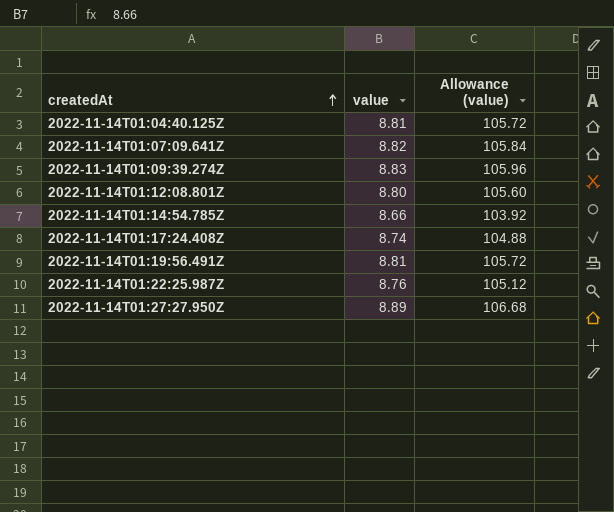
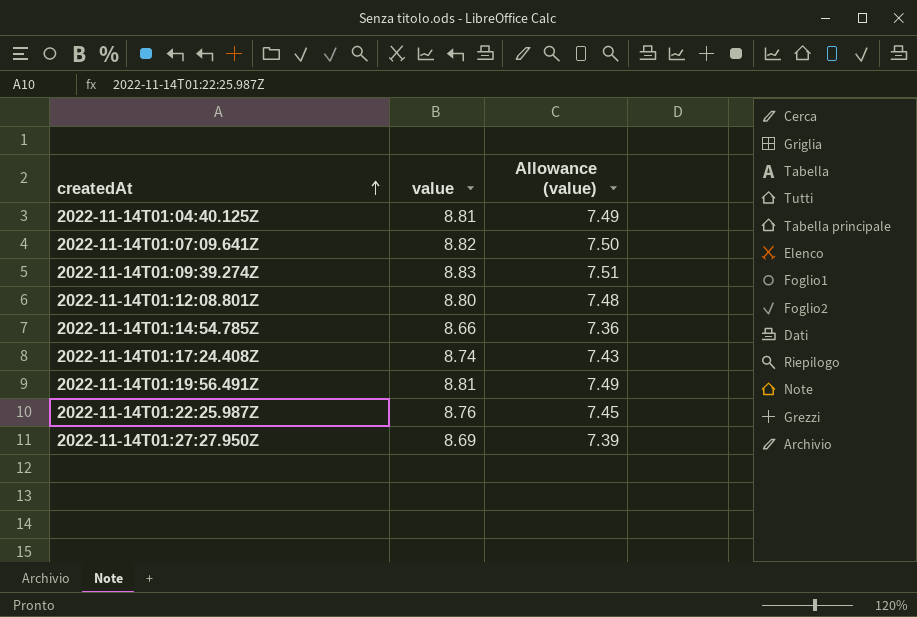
column Allowance (value) | formula: [value] * 12 -> [value] * 0.85
2022-11-14T01:27:27.950Z | value: 8.89 -> 8.69

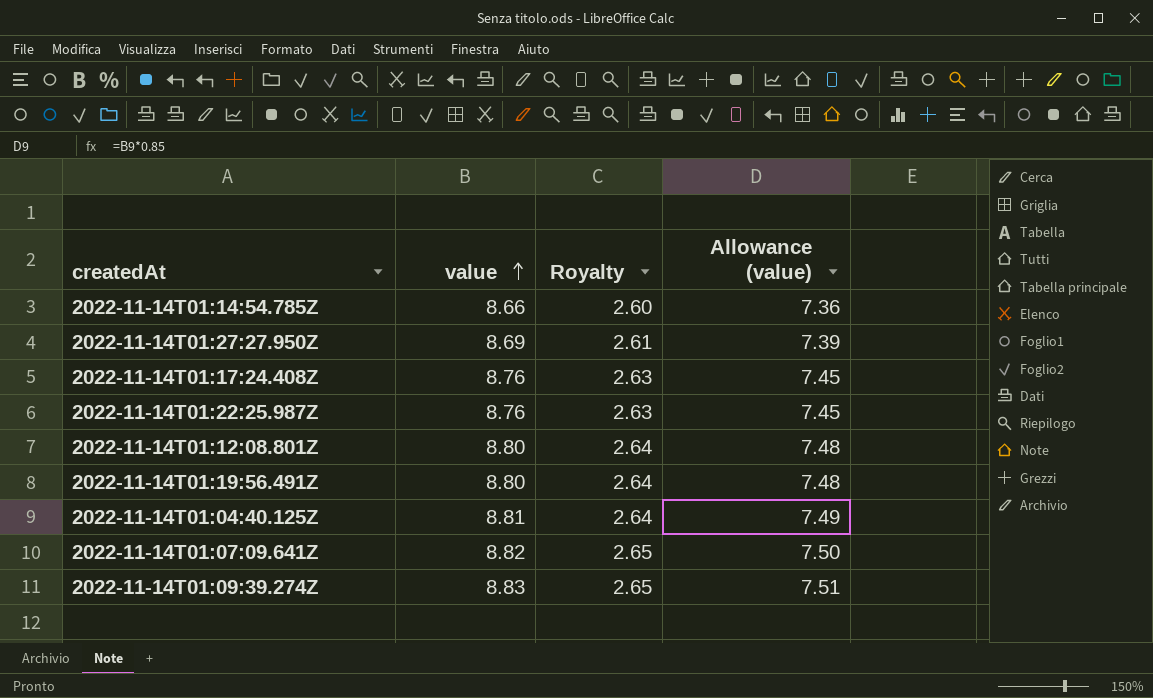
row order: createdAt ascending -> value ascending
column Royalty | formula: none -> [value] * 0.3
2022-11-14T01:17:24.408Z | value: 8.74 -> 8.76
2022-11-14T01:17:24.408Z | Allowance (value): 7.43 -> 7.45
2022-11-14T01:19:56.491Z | value: 8.81 -> 8.80
2022-11-14T01:19:56.491Z | Allowance (value): 7.49 -> 7.48

